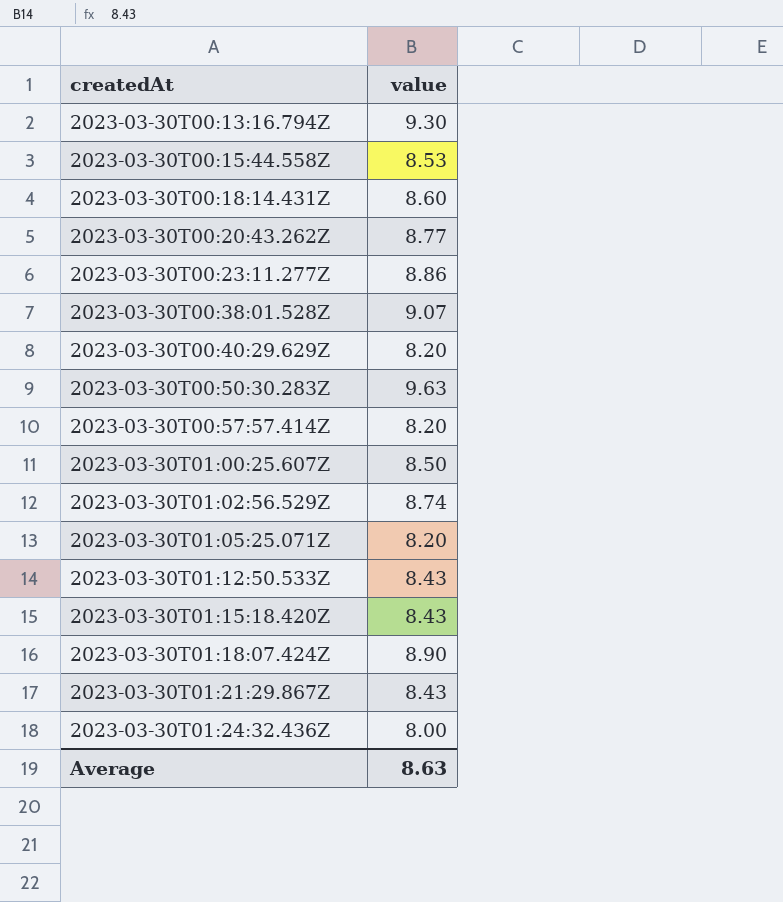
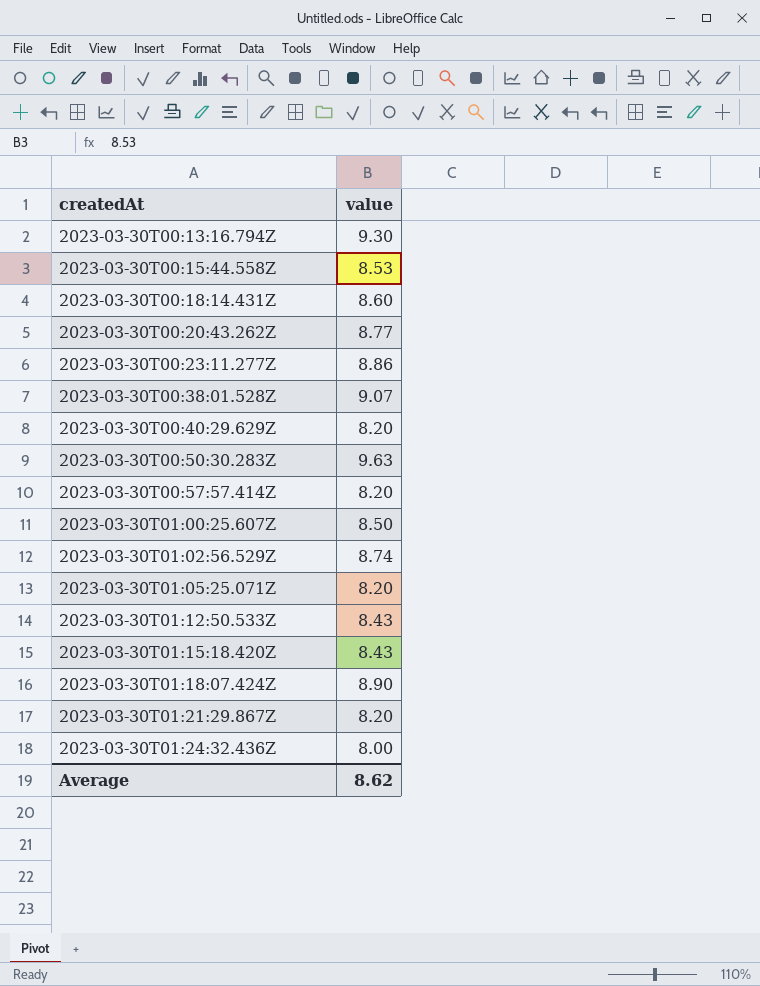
2023-03-30T01:21:29.867Z | value: 8.43 -> 8.20
Average | value: 8.63 -> 8.62

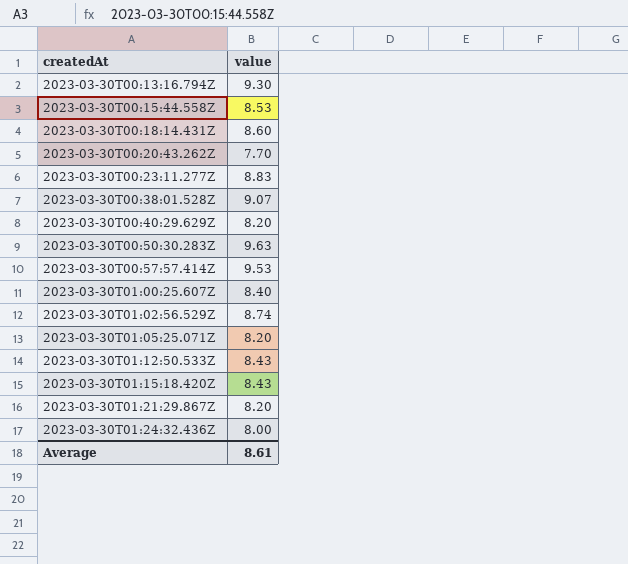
row 2023-03-30T01:18:07.424Z: 8.90 -> none
2023-03-30T00:20:43.262Z | value: 8.77 -> 7.70
2023-03-30T00:23:11.277Z | value: 8.86 -> 8.83
2023-03-30T00:57:57.414Z | value: 8.20 -> 9.53
2023-03-30T01:00:25.607Z | value: 8.50 -> 8.40
Average | value: 8.62 -> 8.61

